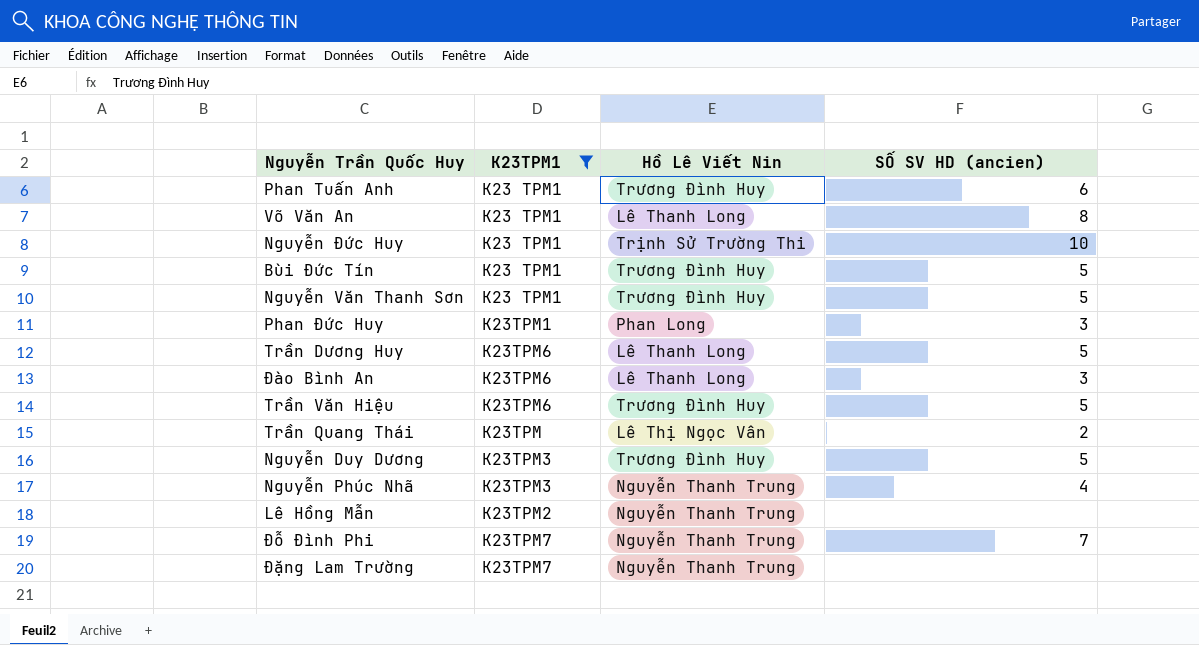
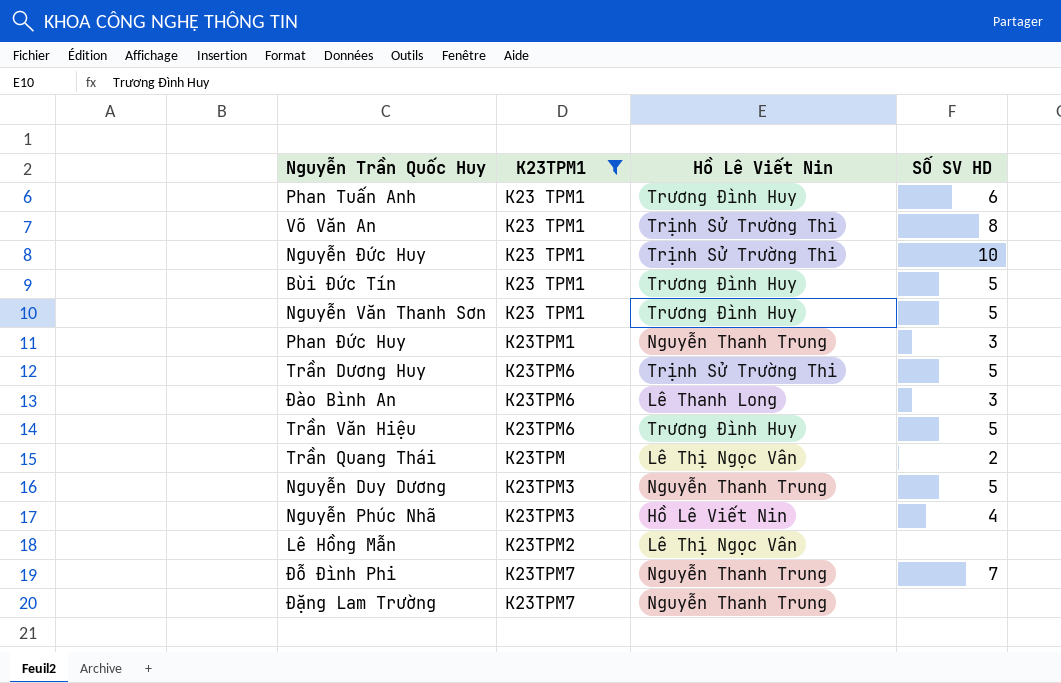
column name: SỐ SV HD (ancien) -> SỐ SV HD
Võ Văn An | Hồ Lê Viết Nin: Lê Thanh Long -> Trịnh Sử Trường Thi
Phan Đức Huy | Hồ Lê Viết Nin: Phan Long -> Nguyễn Thanh Trung
Trần Dương Huy | Hồ Lê Viết Nin: Lê Thanh Long -> Trịnh Sử Trường Thi
Nguyễn Duy Dương | Hồ Lê Viết Nin: Trương Đình Huy -> Nguyễn Thanh Trung
Nguyễn Phúc Nhã | Hồ Lê Viết Nin: Nguyễn Thanh Trung -> Hồ Lê Viết Nin
Lê Hồng Mẫn | Hồ Lê Viết Nin: Nguyễn Thanh Trung -> Lê Thị Ngọc Vân

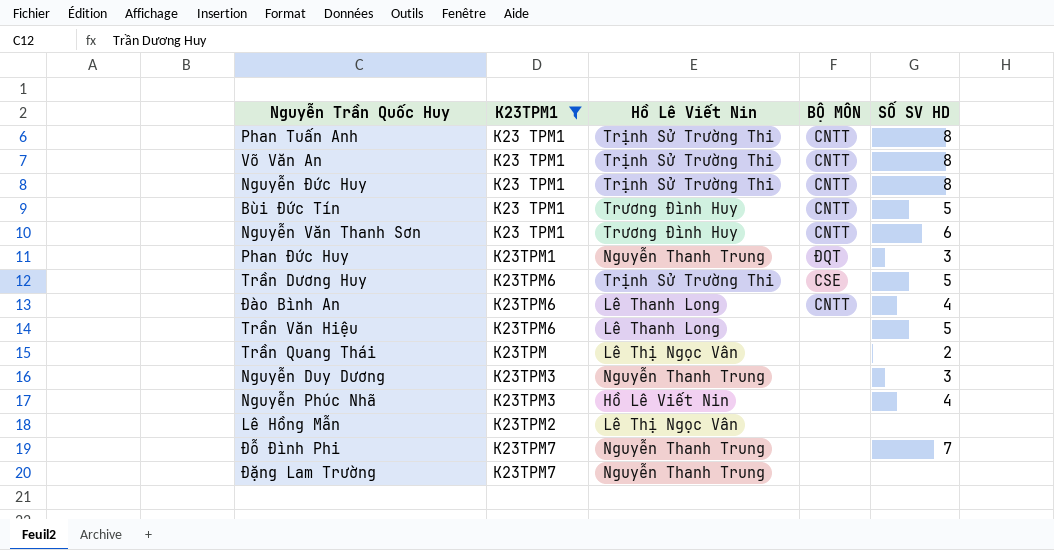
column BỘ MÔN | position: none -> 4
Phan Tuấn Anh | Hồ Lê Viết Nin: Trương Đình Huy -> Trịnh Sử Trường Thi
Phan Tuấn Anh | SỐ SV HD: 6 -> 8
Nguyễn Đức Huy | SỐ SV HD: 10 -> 8
Nguyễn Văn Thanh Sơn | SỐ SV HD: 5 -> 6
Đào Bình An | SỐ SV HD: 3 -> 4
Trần Văn Hiệu | Hồ Lê Viết Nin: Trương Đình Huy -> Lê Thanh Long
Nguyễn Duy Dương | SỐ SV HD: 5 -> 3

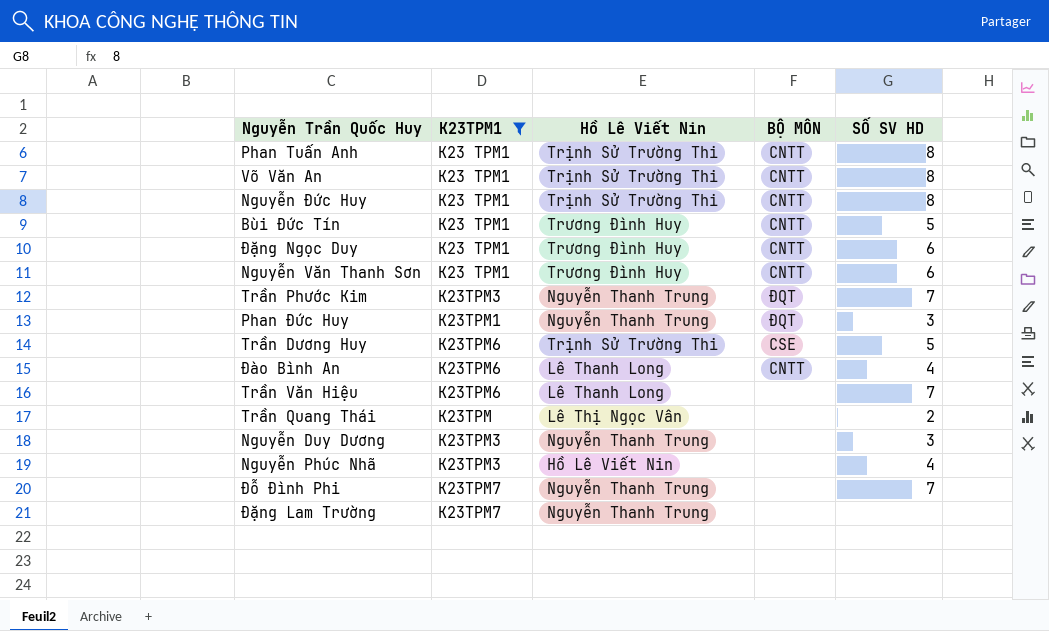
row Lê Hồng Mẫn: K23TPM2 | Lê Thị Ngọc Vân | none | none -> none
row Đặng Ngọc Duy: none -> K23 TPM1 | Trương Đình Huy | CNTT | 6
row Trần Phước Kim: none -> K23TPM3 | Nguyễn Thanh Trung | ĐQT | 7
Trần Văn Hiệu | SỐ SV HD: 5 -> 7

